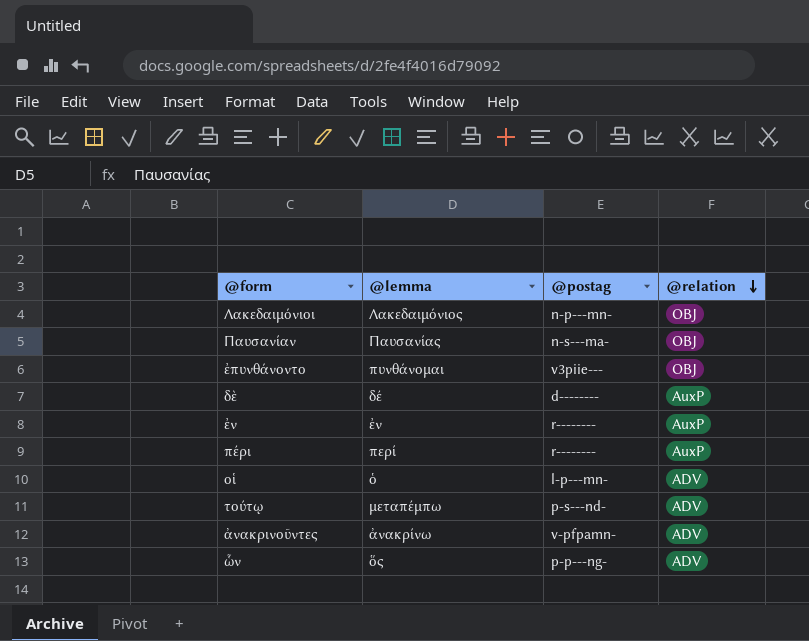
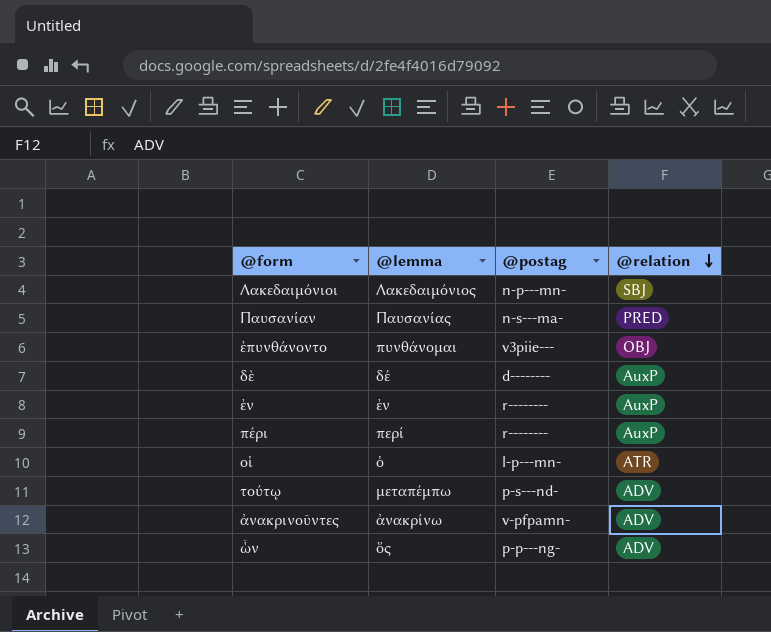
Λακεδαιμόνιοι | @relation: OBJ -> SBJ
Παυσανίαν | @relation: OBJ -> PRED
οἱ | @relation: ADV -> ATR

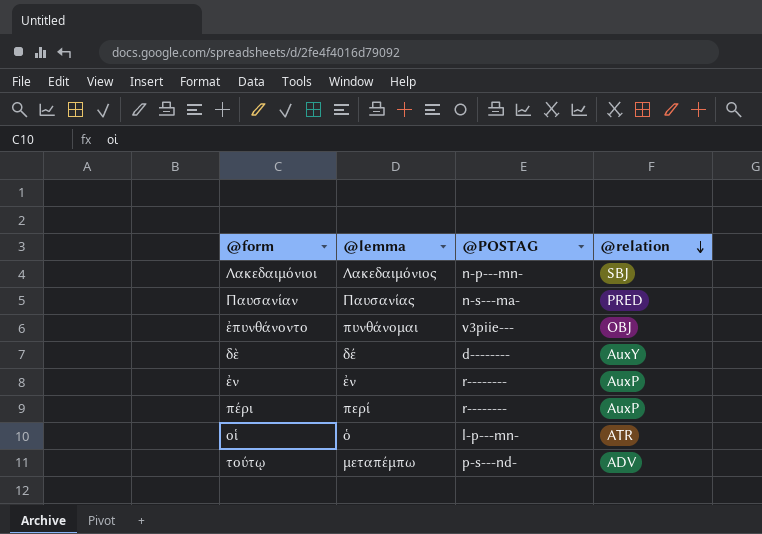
column name: @postag -> @POSTAG
row ἀνακρινοῦντες: ἀνακρίνω | v-pfpamn- | ADV -> none
row ὧν: ὅς | p-p---ng- | ADV -> none
δὲ | @relation: AuxP -> AuxY

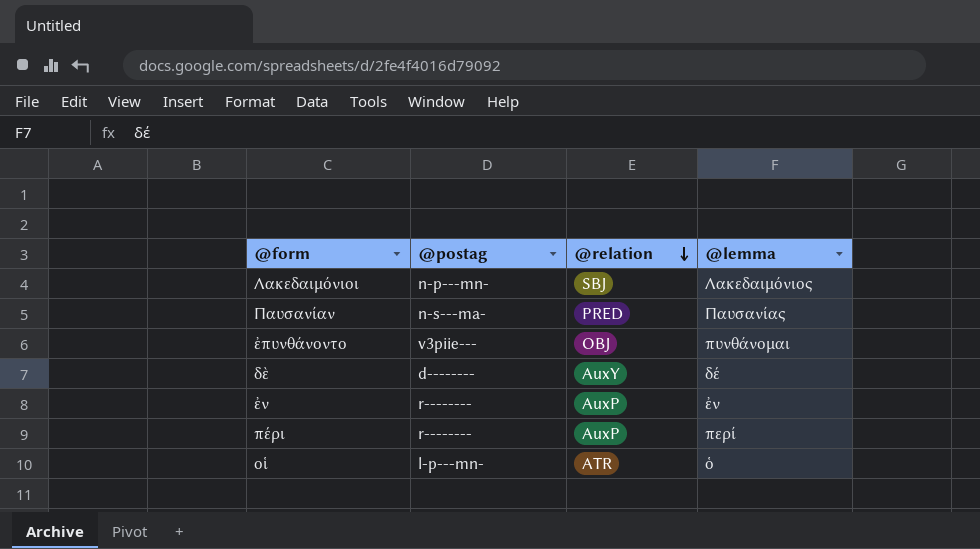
column name: @POSTAG -> @postag
column @lemma | position: 2 -> 4
row τούτῳ: μεταπέμπω | p-s---nd- | ADV -> none

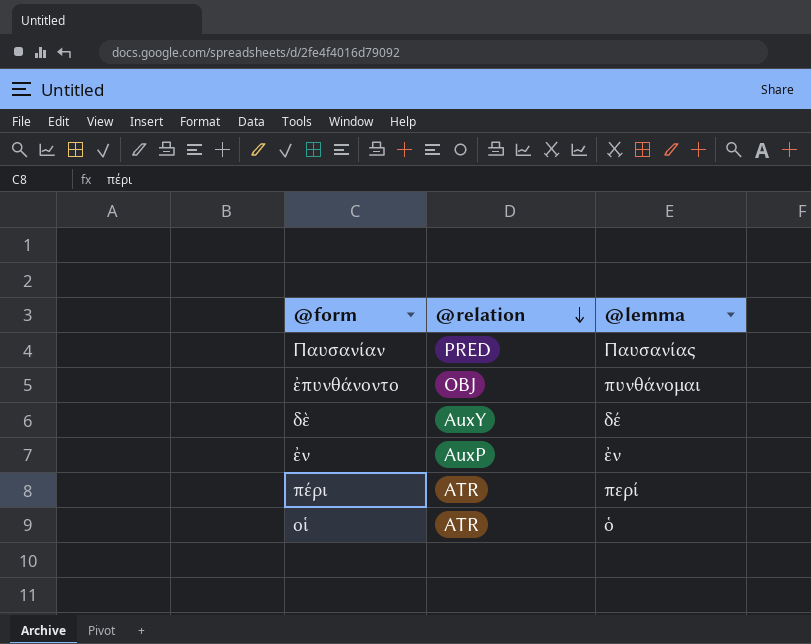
column @postag | position: 2 -> none
row Λακεδαιμόνιοι: n-p---mn- | SBJ | Λακεδαιμόνιος -> none
πέρι | @relation: AuxP -> ATR

